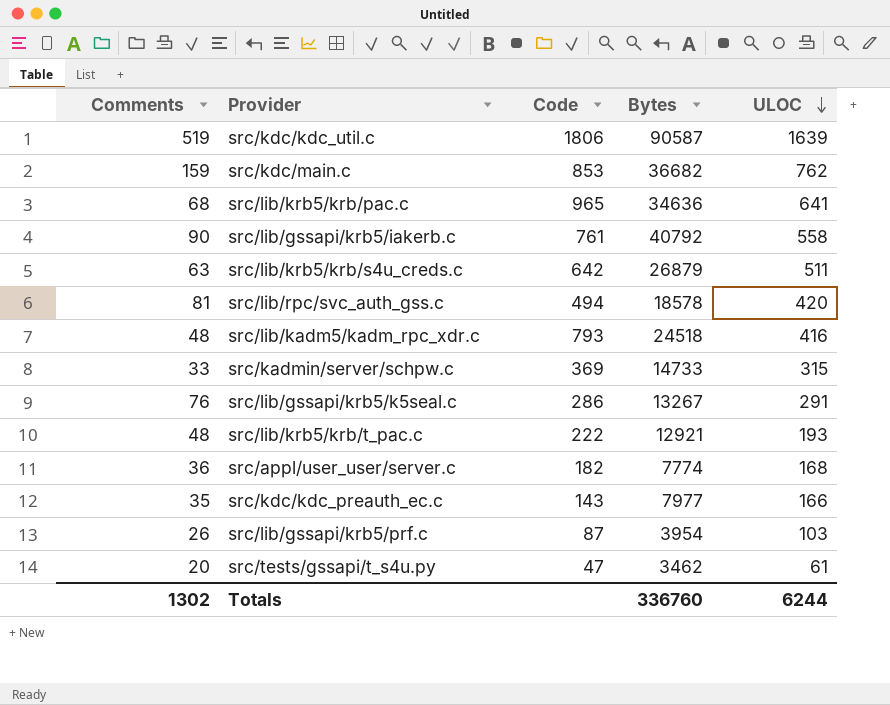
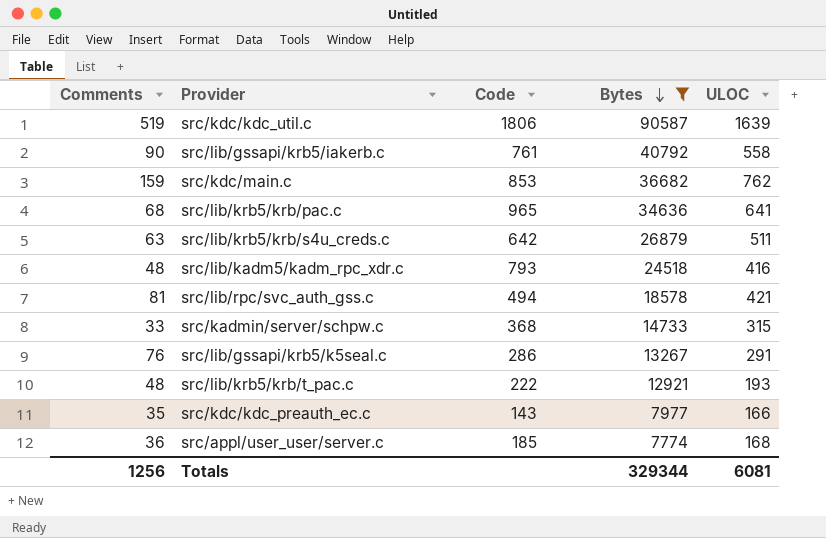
filter: none -> Bytes >= 7774
row order: ULOC descending -> Bytes descending
src/lib/rpc/svc_auth_gss.c | ULOC: 420 -> 421
src/kadmin/server/schpw.c | Code: 369 -> 368
src/appl/user_user/server.c | Code: 182 -> 185
Totals | Comments: 1302 -> 1256
Totals | Bytes: 336760 -> 329344
Totals | ULOC: 6244 -> 6081

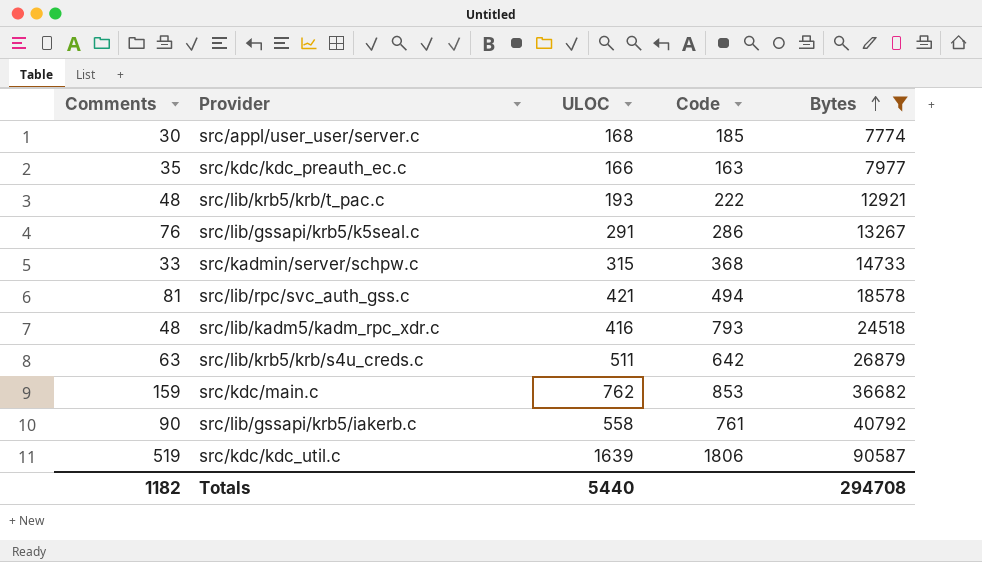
row order: Bytes descending -> Bytes ascending
column ULOC | position: 5 -> 3
row src/lib/krb5/krb/pac.c: 68 | 965 | 34636 | 641 -> none
src/appl/user_user/server.c | Comments: 36 -> 30
src/kdc/kdc_preauth_ec.c | Code: 143 -> 163
Totals | Comments: 1256 -> 1182
Totals | ULOC: 6081 -> 5440
Totals | Bytes: 329344 -> 294708

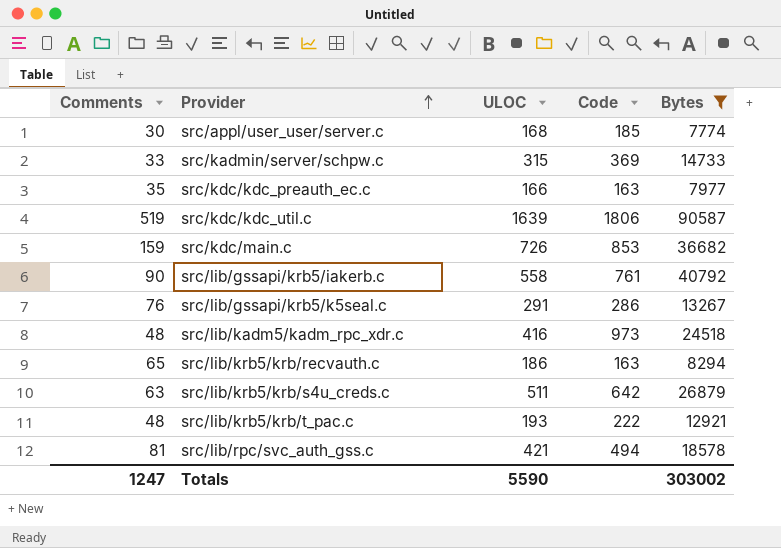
row order: Bytes ascending -> Provider ascending
src/kadmin/server/schpw.c | Code: 368 -> 369
src/kdc/main.c | ULOC: 762 -> 726
src/lib/kadm5/kadm_rpc_xdr.c | Code: 793 -> 973
row src/lib/krb5/krb/recvauth.c: none -> 65 | 186 | 163 | 8294
Totals | Comments: 1182 -> 1247
Totals | ULOC: 5440 -> 5590
Totals | Bytes: 294708 -> 303002

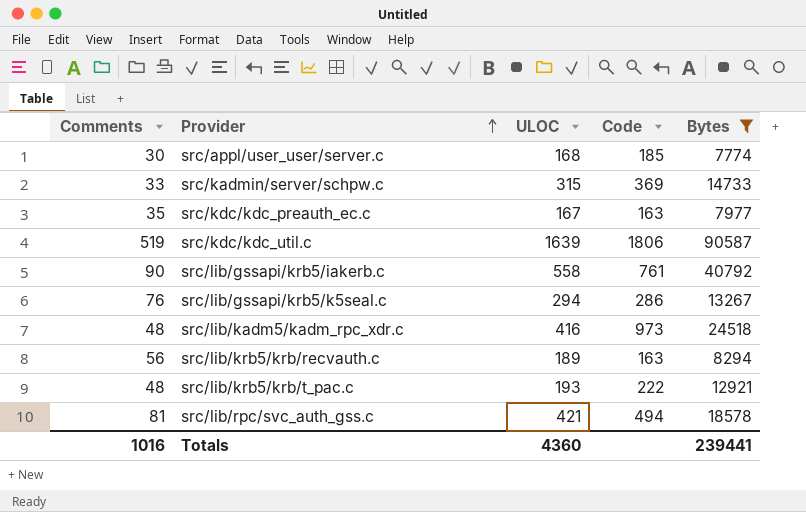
row src/kdc/main.c: 159 | 726 | 853 | 36682 -> none
row src/lib/krb5/krb/s4u_creds.c: 63 | 511 | 642 | 26879 -> none
src/kdc/kdc_preauth_ec.c | ULOC: 166 -> 167
src/lib/gssapi/krb5/k5seal.c | ULOC: 291 -> 294
src/lib/krb5/krb/recvauth.c | Comments: 65 -> 56
src/lib/krb5/krb/recvauth.c | ULOC: 186 -> 189
Totals | Comments: 1247 -> 1016
Totals | ULOC: 5590 -> 4360
Totals | Bytes: 303002 -> 239441

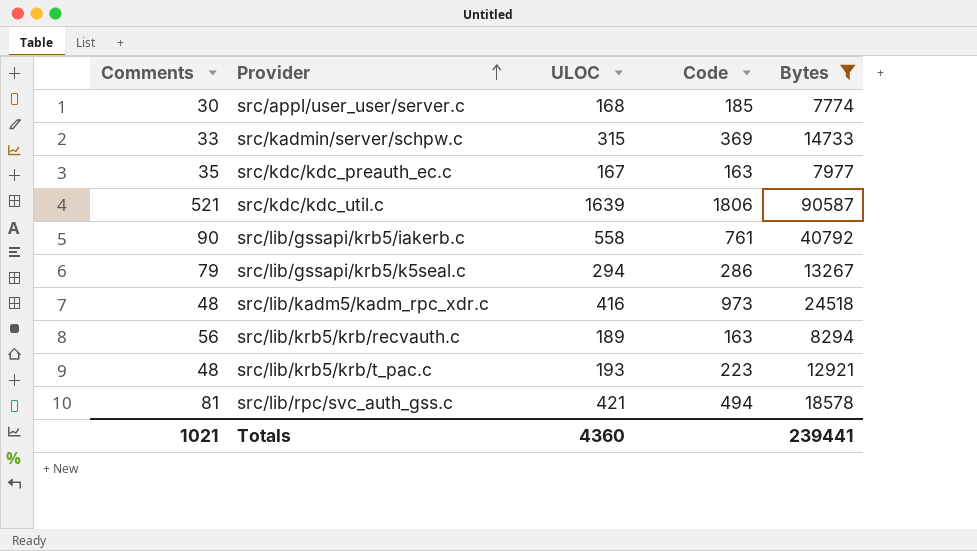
src/kdc/kdc_util.c | Comments: 519 -> 521
src/lib/gssapi/krb5/k5seal.c | Comments: 76 -> 79
src/lib/krb5/krb/t_pac.c | Code: 222 -> 223
Totals | Comments: 1016 -> 1021

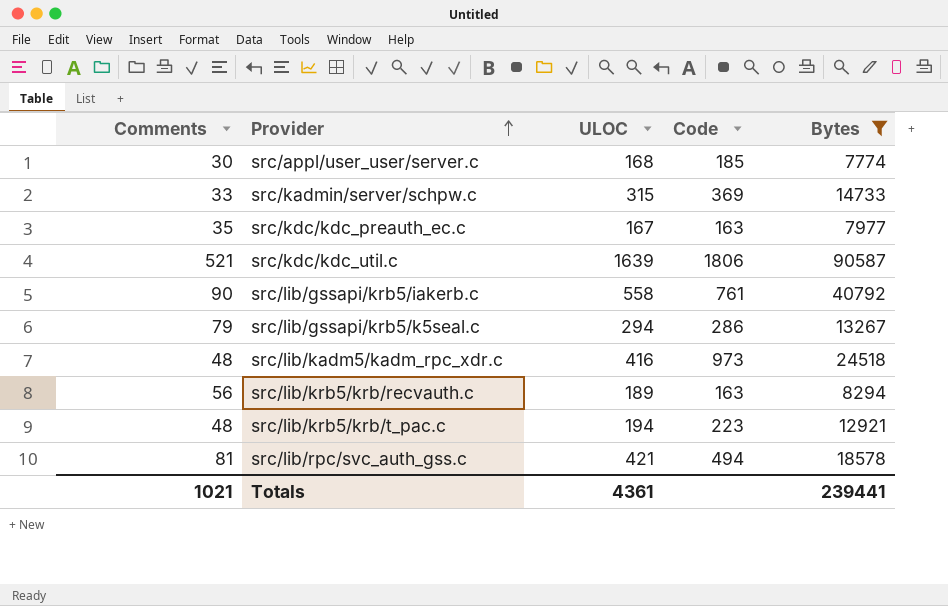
src/lib/krb5/krb/t_pac.c | ULOC: 193 -> 194
Totals | ULOC: 4360 -> 4361

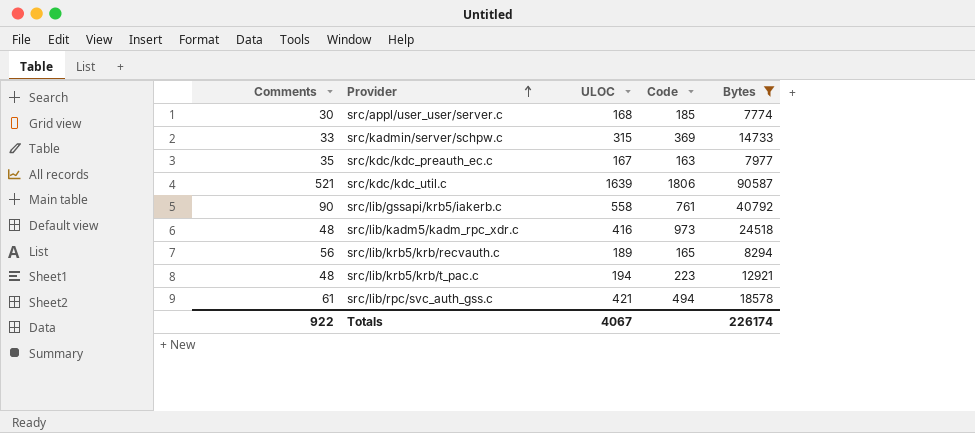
row src/lib/gssapi/krb5/k5seal.c: 79 | 294 | 286 | 13267 -> none
src/lib/krb5/krb/recvauth.c | Code: 163 -> 165
src/lib/rpc/svc_auth_gss.c | Comments: 81 -> 61
Totals | Comments: 1021 -> 922
Totals | ULOC: 4361 -> 4067
Totals | Bytes: 239441 -> 226174

